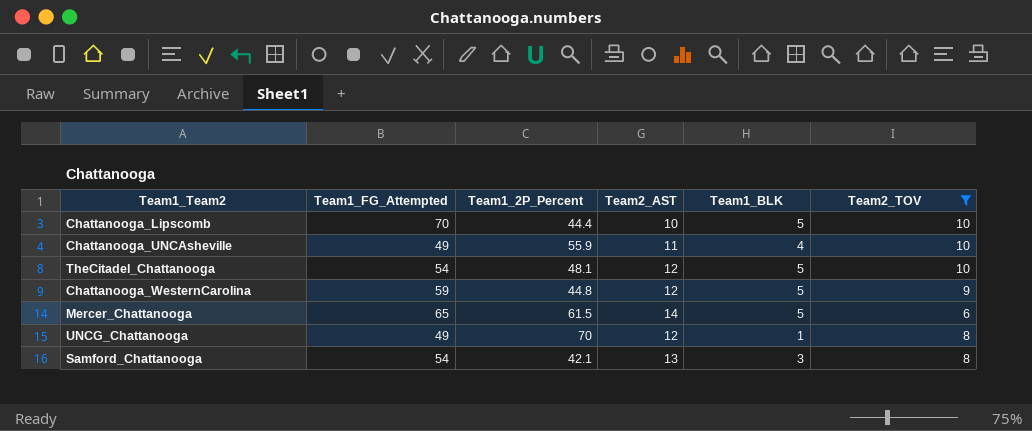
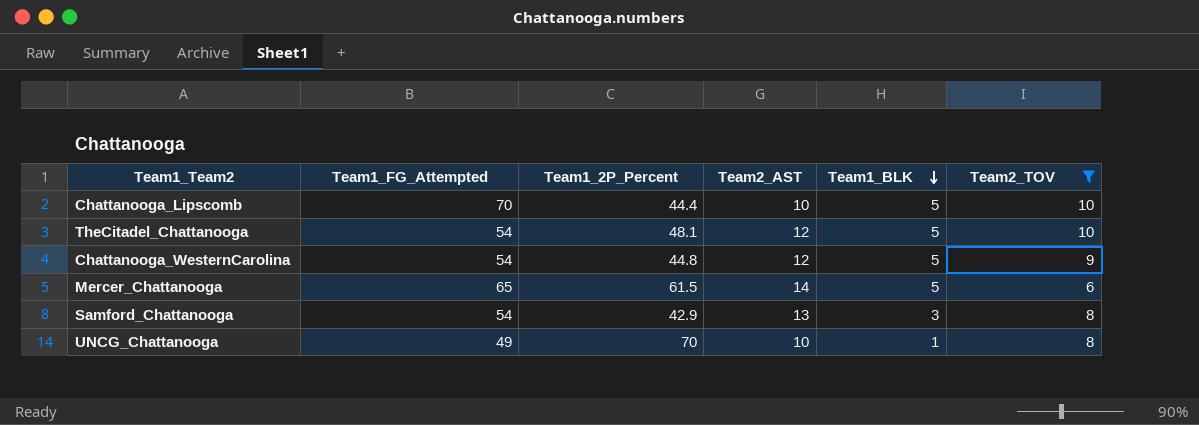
row order: none -> Team1_BLK descending
row Chattanooga_UNCAsheville: 49 | 55.9 | 11 | 4 | 10 -> none
Chattanooga_WesternCarolina | Team1_FG_Attempted: 59 -> 54
Samford_Chattanooga | Team1_2P_Percent: 42.1 -> 42.9
UNCG_Chattanooga | Team2_AST: 12 -> 10

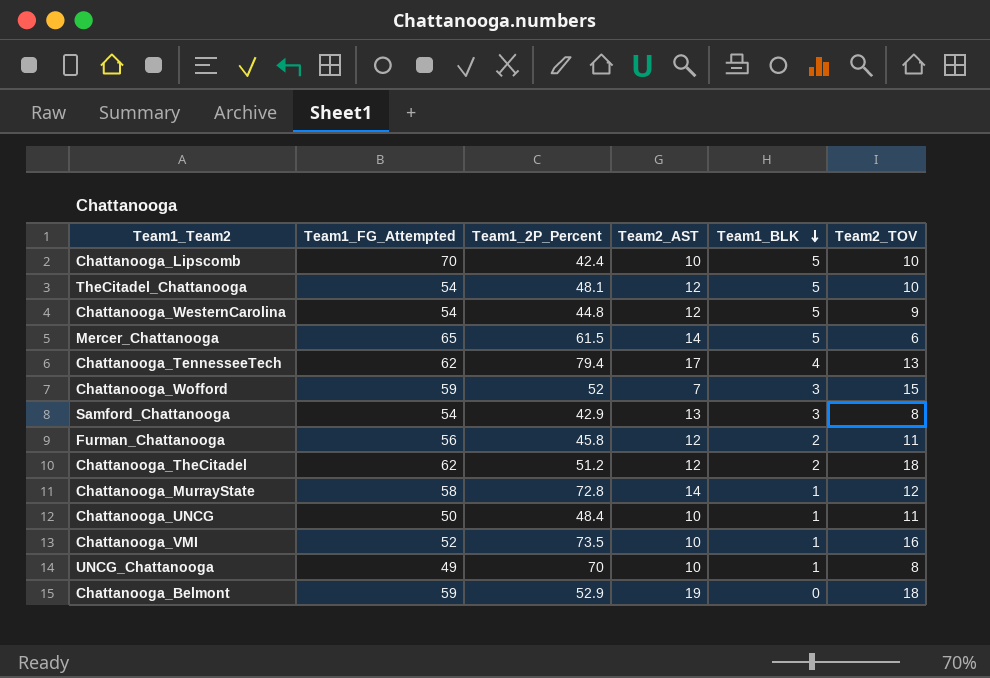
filter: Team2_TOV <= 10 -> none
Chattanooga_Lipscomb | Team1_2P_Percent: 44.4 -> 42.4

